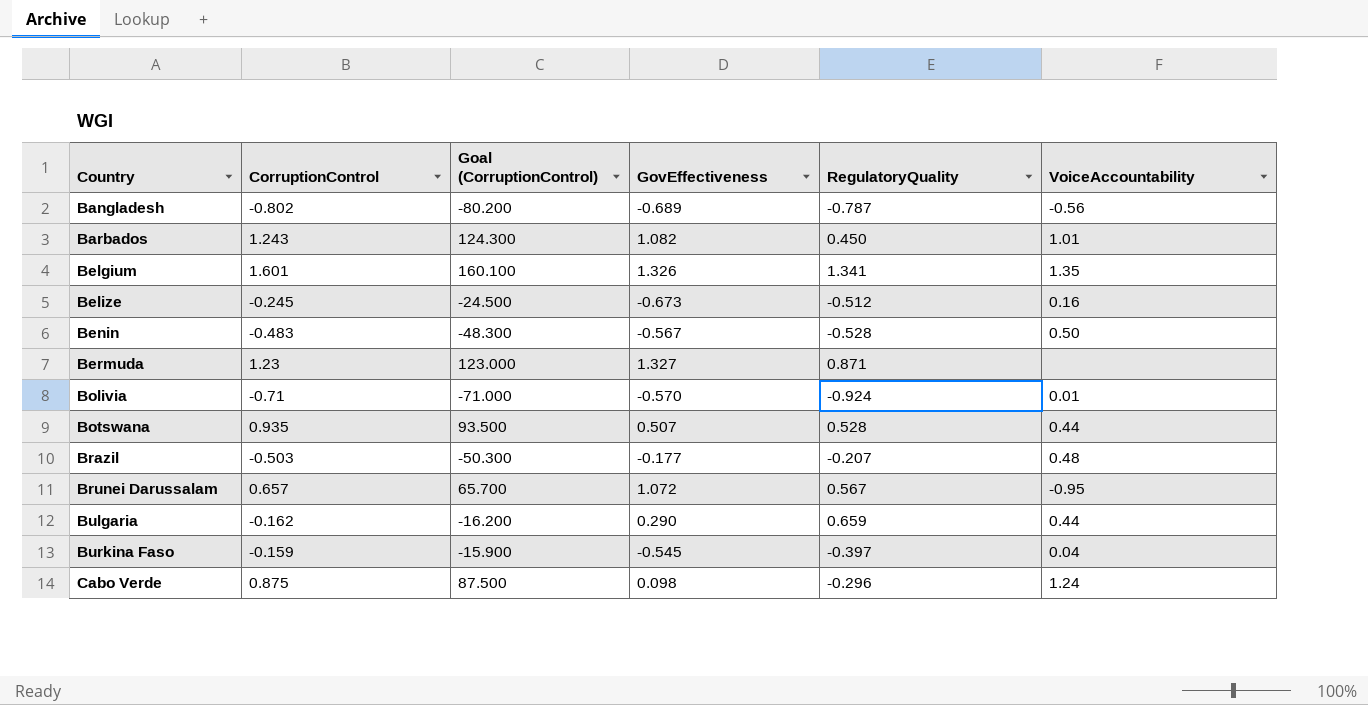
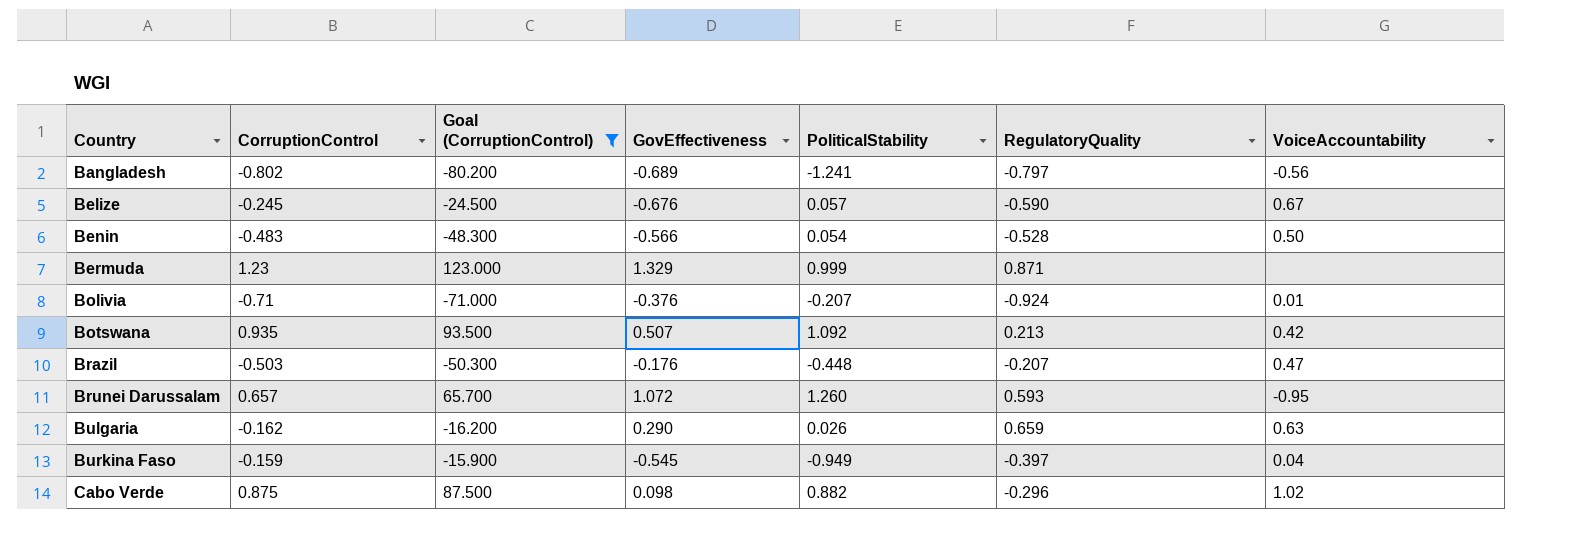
filter: none -> Goal (CorruptionControl) <= 123.000
column PoliticalStability | position: none -> 5
Bangladesh | RegulatoryQuality: -0.787 -> -0.797
Belize | GovEffectiveness: -0.673 -> -0.676
Belize | RegulatoryQuality: -0.512 -> -0.590
Belize | VoiceAccountability: 0.16 -> 0.67
Benin | GovEffectiveness: -0.567 -> -0.566
Bermuda | GovEffectiveness: 1.327 -> 1.329
Bolivia | GovEffectiveness: -0.570 -> -0.376
Botswana | RegulatoryQuality: 0.528 -> 0.213
Botswana | VoiceAccountability: 0.44 -> 0.42
Brazil | GovEffectiveness: -0.177 -> -0.176
Brazil | VoiceAccountability: 0.48 -> 0.47
Brunei Darussalam | RegulatoryQuality: 0.567 -> 0.593
Bulgaria | VoiceAccountability: 0.44 -> 0.63
Cabo Verde | VoiceAccountability: 1.24 -> 1.02

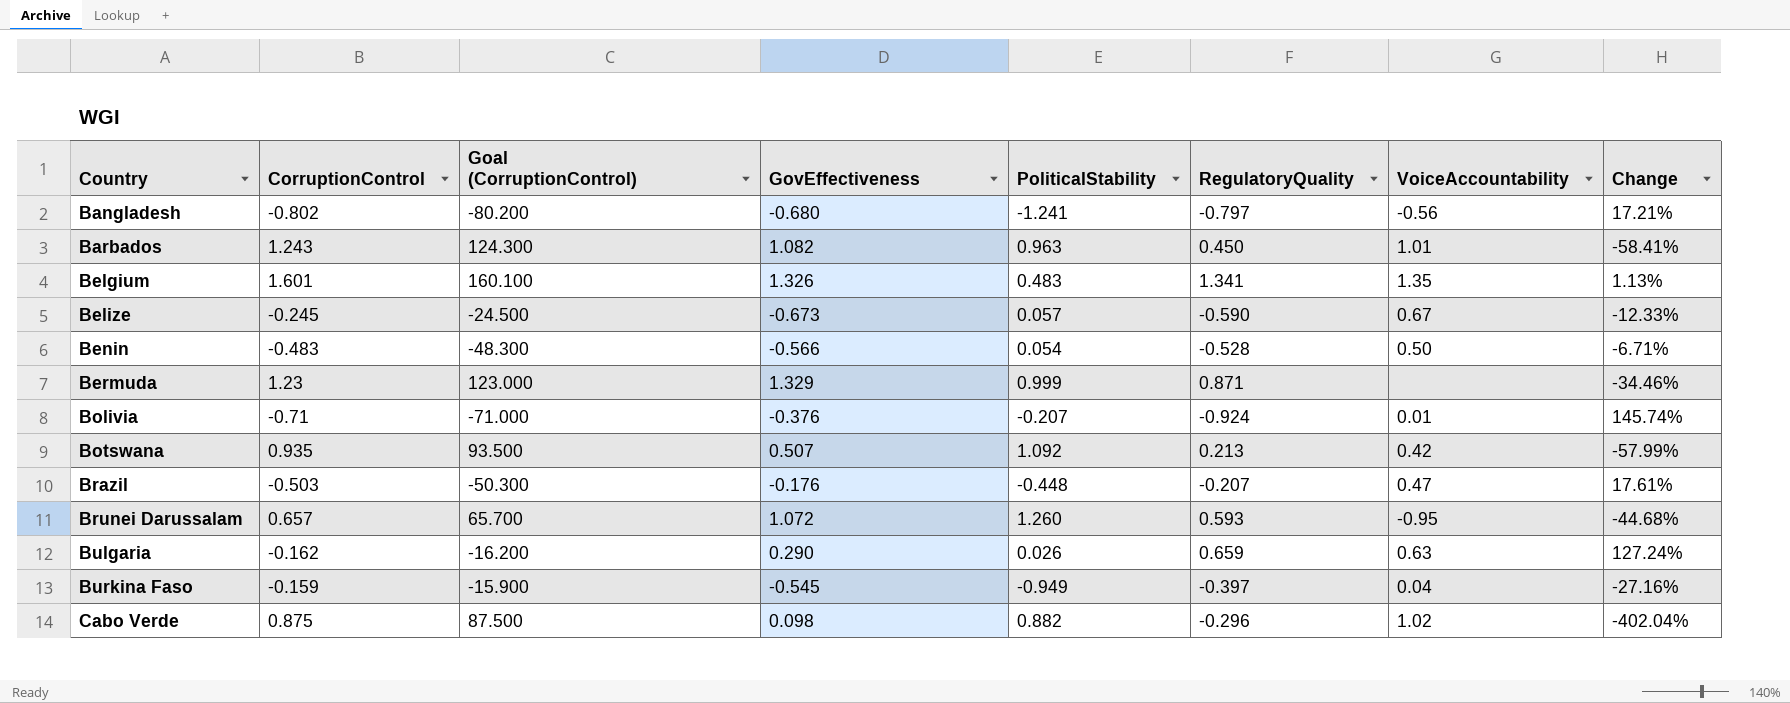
filter: Goal (CorruptionControl) <= 123.000 -> none
column Change | formula: none -> ([RegulatoryQuality] - [GovEffectiveness]) / [GovEffectiveness]
Bangladesh | GovEffectiveness: -0.689 -> -0.680
Belize | GovEffectiveness: -0.676 -> -0.673

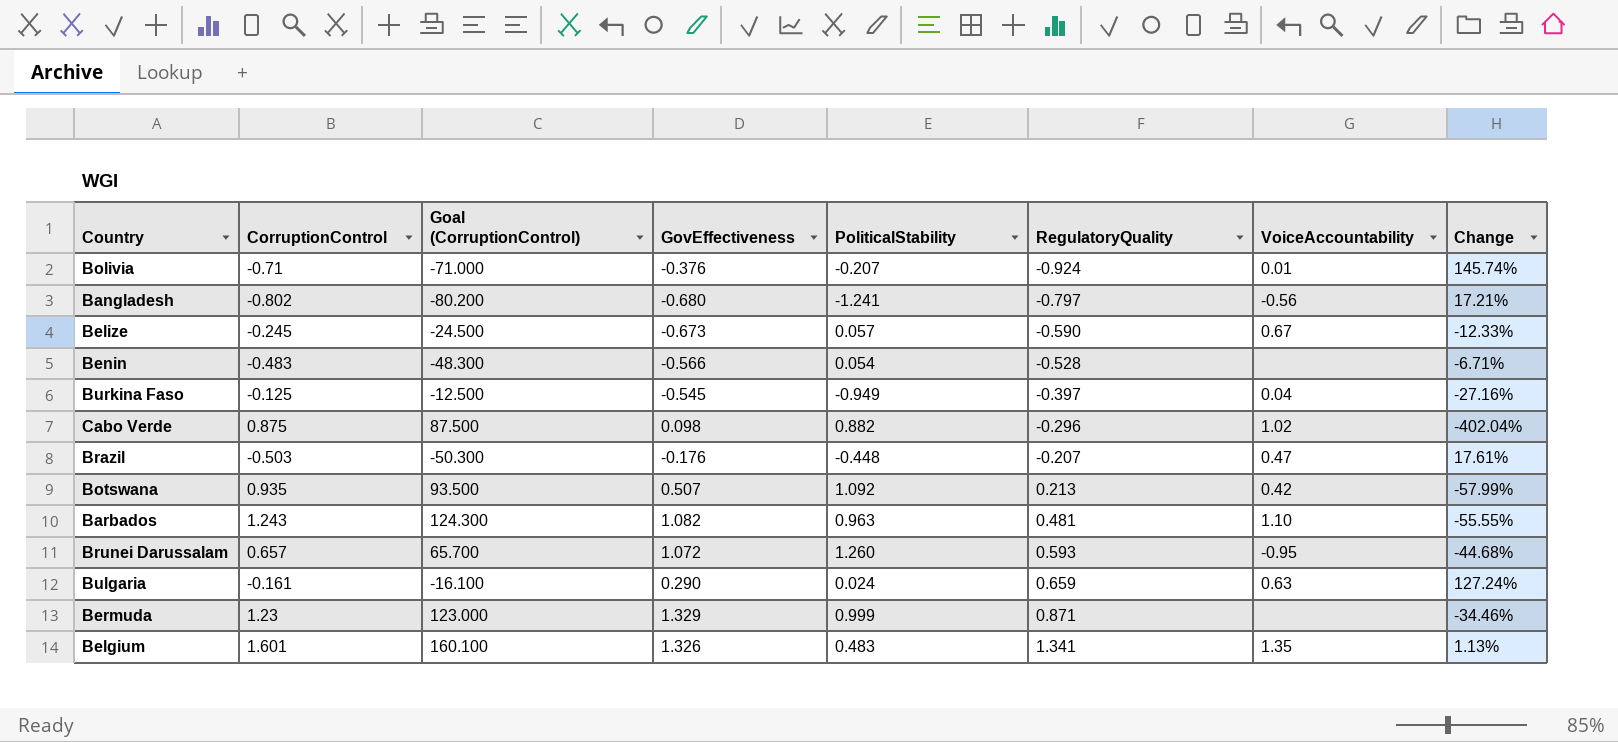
row order: Country ascending -> RegulatoryQuality ascending
Benin | VoiceAccountability: 0.50 -> none
Burkina Faso | CorruptionControl: -0.159 -> -0.125
Burkina Faso | Goal (CorruptionControl): -15.900 -> -12.500
Barbados | RegulatoryQuality: 0.450 -> 0.481
Barbados | VoiceAccountability: 1.01 -> 1.10
Barbados | Change: -58.41% -> -55.55%
Bulgaria | CorruptionControl: -0.162 -> -0.161
Bulgaria | Goal (CorruptionControl): -16.200 -> -16.100
Bulgaria | PoliticalStability: 0.026 -> 0.024

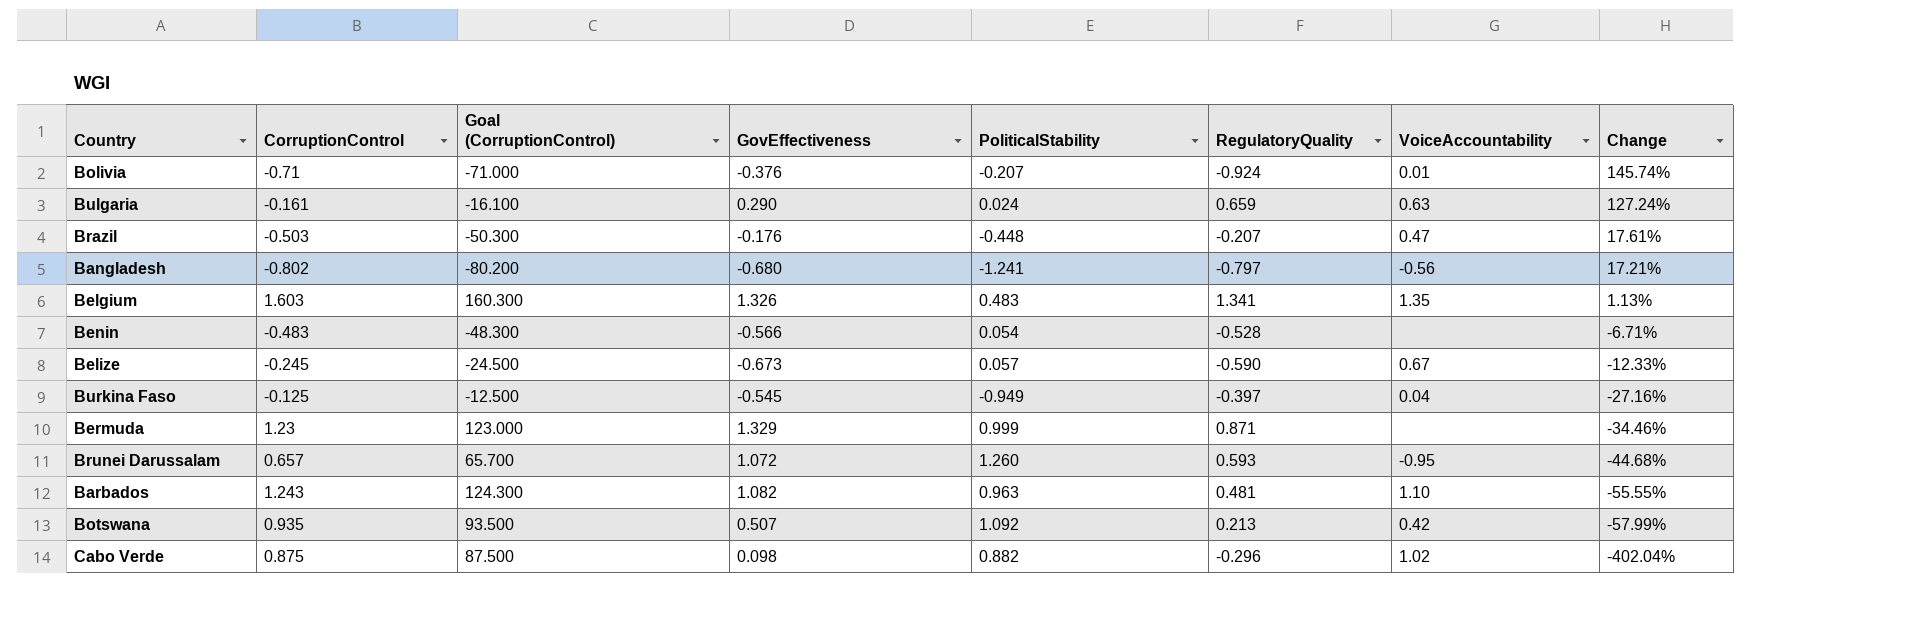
row order: RegulatoryQuality ascending -> Change descending
Belgium | CorruptionControl: 1.601 -> 1.603
Belgium | Goal (CorruptionControl): 160.100 -> 160.300

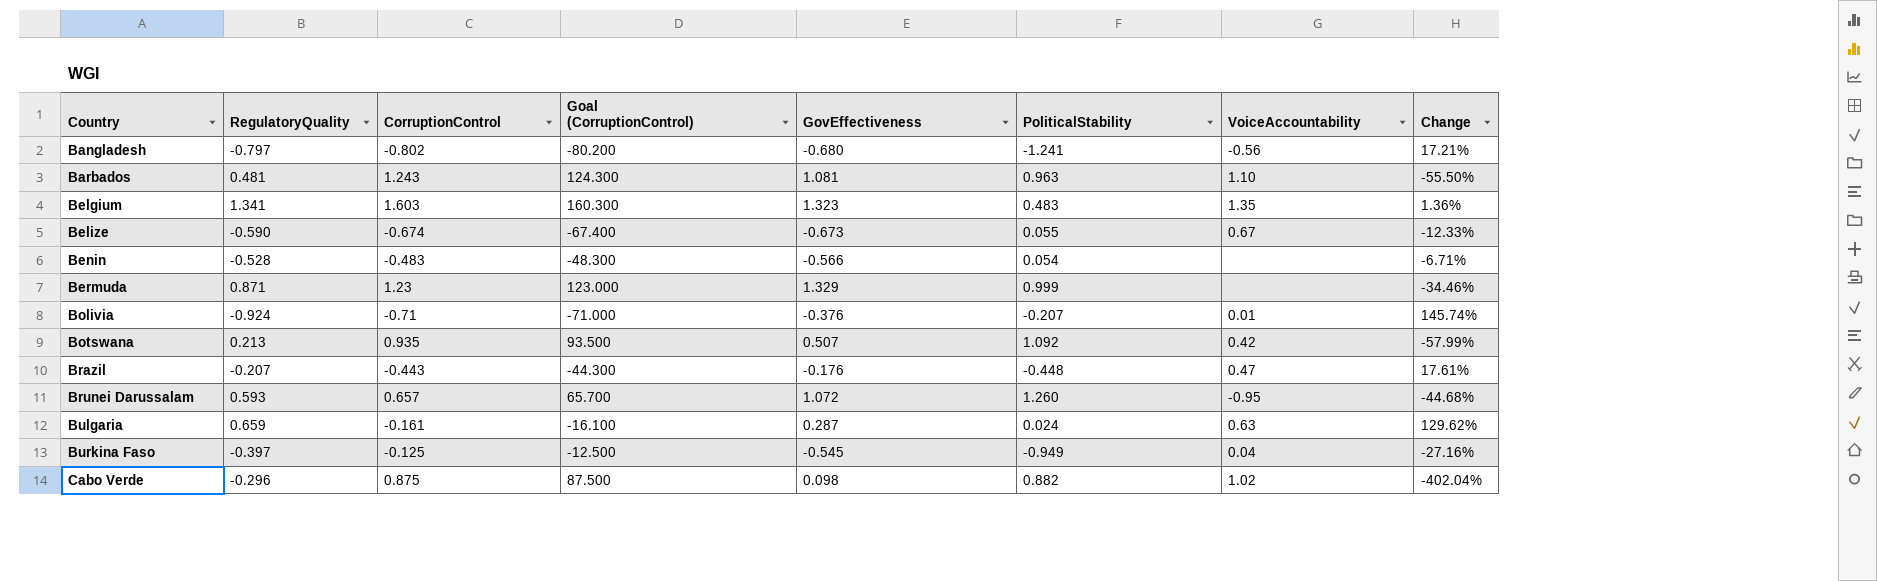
row order: Change descending -> Country ascending
column RegulatoryQuality | position: 6 -> 2
Barbados | GovEffectiveness: 1.082 -> 1.081
Barbados | Change: -55.55% -> -55.50%
Belgium | GovEffectiveness: 1.326 -> 1.323
Belgium | Change: 1.13% -> 1.36%
Belize | CorruptionControl: -0.245 -> -0.674
Belize | Goal (CorruptionControl): -24.500 -> -67.400
Belize | PoliticalStability: 0.057 -> 0.055
Brazil | CorruptionControl: -0.503 -> -0.443
Brazil | Goal (CorruptionControl): -50.300 -> -44.300
Bulgaria | GovEffectiveness: 0.290 -> 0.287
Bulgaria | Change: 127.24% -> 129.62%

